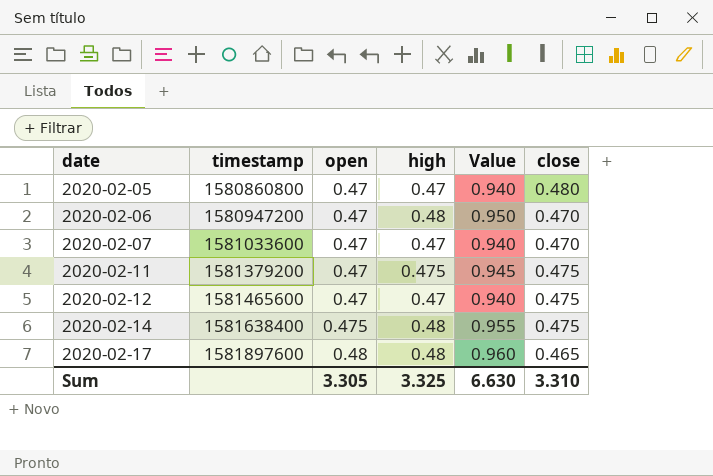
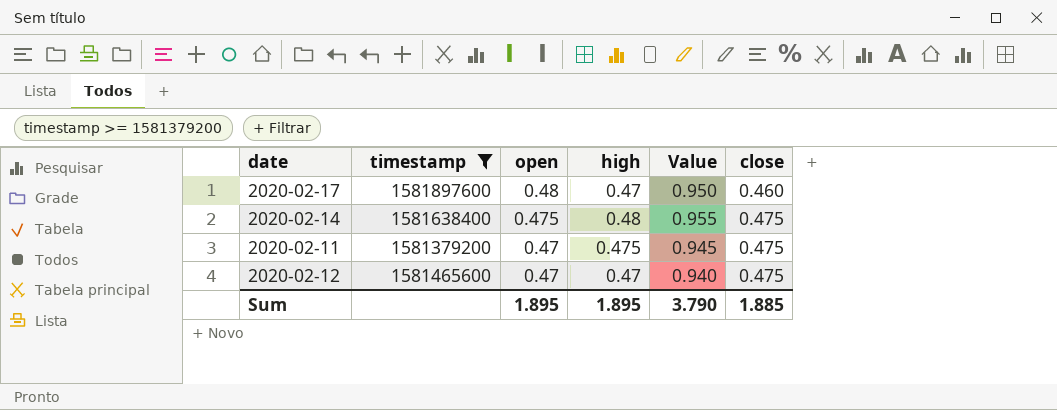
filter: none -> timestamp >= 1581379200
row order: date ascending -> open descending
2020-02-17 | high: 0.48 -> 0.47
2020-02-17 | Value: 0.960 -> 0.950
2020-02-17 | close: 0.465 -> 0.460
Sum | open: 3.305 -> 1.895
Sum | high: 3.325 -> 1.895
Sum | Value: 6.630 -> 3.790
Sum | close: 3.310 -> 1.885

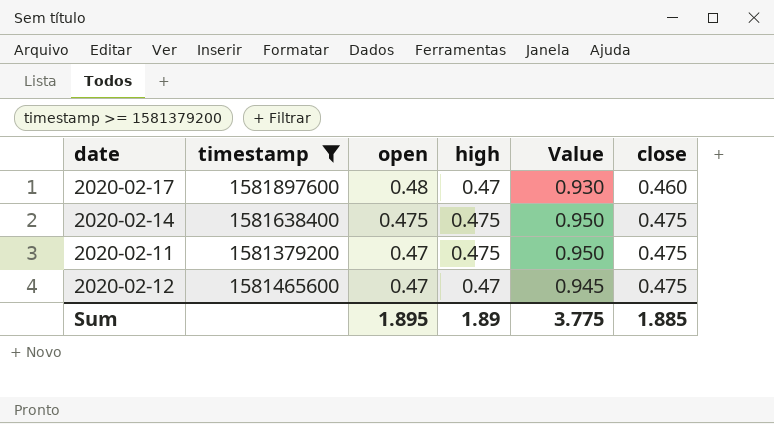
column Value | formula: [open] + [high] -> [high] + [close]
2020-02-14 | high: 0.48 -> 0.475
Sum | high: 1.895 -> 1.89
Sum | Value: 3.790 -> 3.775

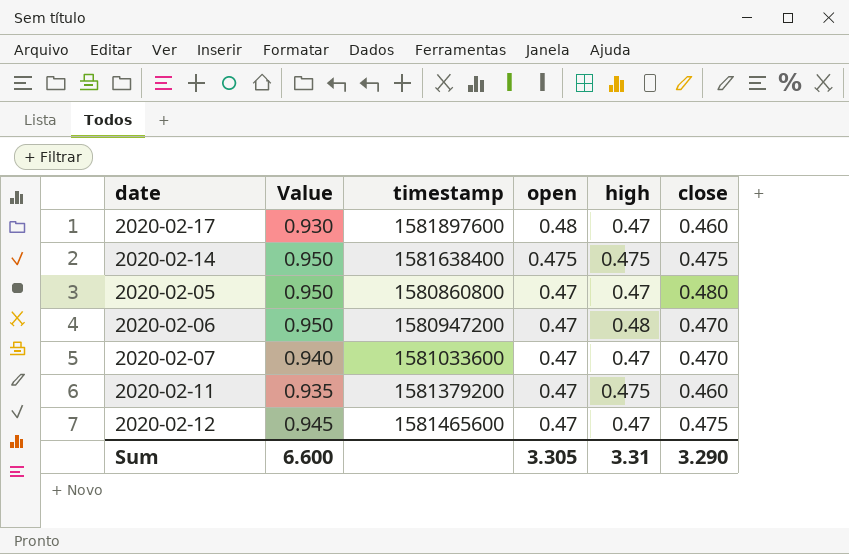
filter: timestamp >= 1581379200 -> none
column Value | position: 5 -> 2
2020-02-11 | Value: 0.950 -> 0.935
2020-02-11 | close: 0.475 -> 0.460
Sum | Value: 3.775 -> 6.600
Sum | open: 1.895 -> 3.305
Sum | high: 1.89 -> 3.31
Sum | close: 1.885 -> 3.290

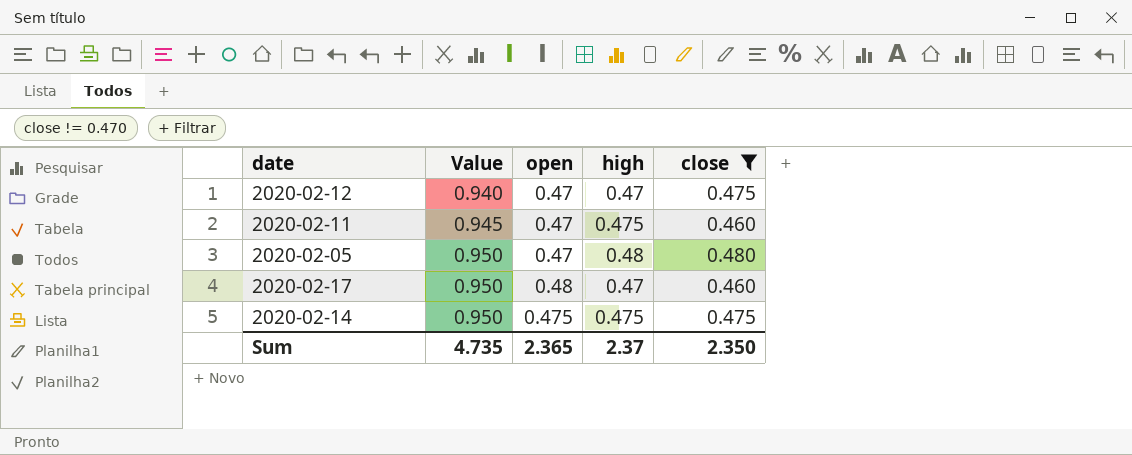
filter: none -> close != 0.470
row order: open descending -> Value ascending
column timestamp | position: 3 -> none
column Value | formula: [high] + [close] -> [open] + [high]
2020-02-05 | high: 0.47 -> 0.48
Sum | Value: 6.600 -> 4.735
Sum | open: 3.305 -> 2.365
Sum | high: 3.31 -> 2.37
Sum | close: 3.290 -> 2.350

